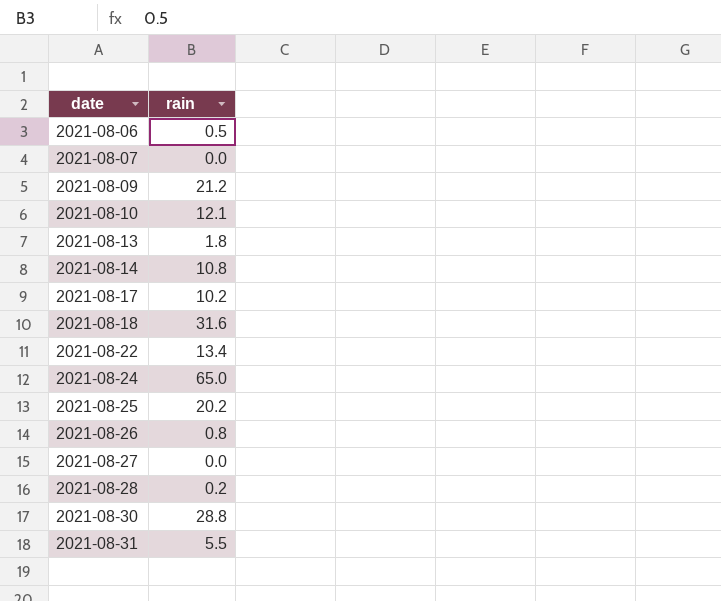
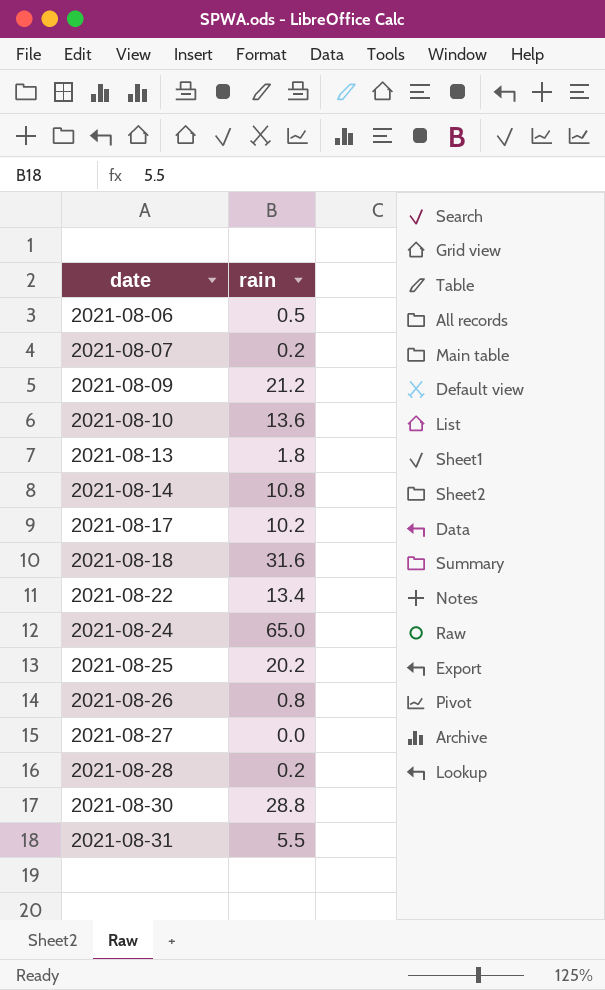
2021-08-07 | rain: 0.0 -> 0.2
2021-08-10 | rain: 12.1 -> 13.6

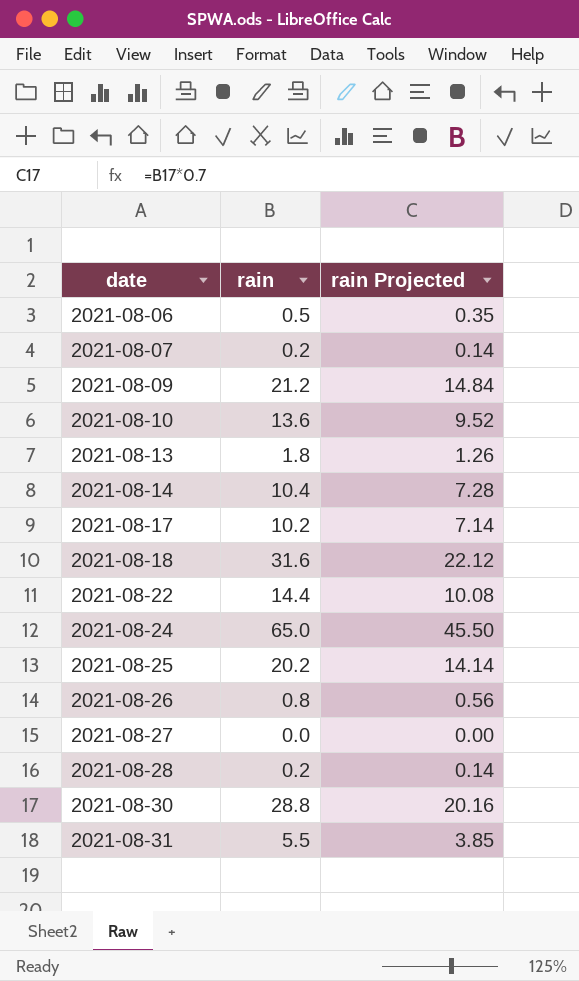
column rain Projected | formula: none -> [rain] * 0.7
2021-08-14 | rain: 10.8 -> 10.4
2021-08-22 | rain: 13.4 -> 14.4

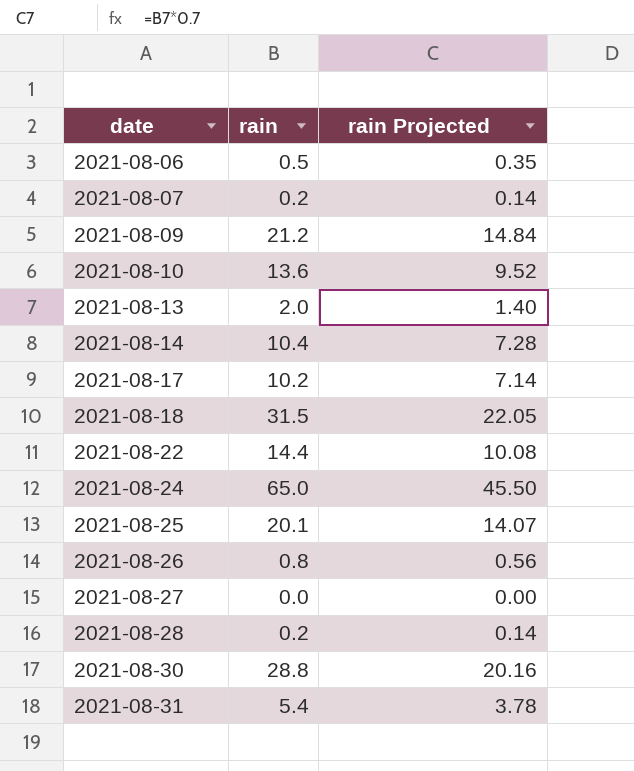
2021-08-13 | rain: 1.8 -> 2.0
2021-08-13 | rain Projected: 1.26 -> 1.40
2021-08-18 | rain: 31.6 -> 31.5
2021-08-18 | rain Projected: 22.12 -> 22.05
2021-08-25 | rain: 20.2 -> 20.1
2021-08-25 | rain Projected: 14.14 -> 14.07
2021-08-31 | rain: 5.5 -> 5.4
2021-08-31 | rain Projected: 3.85 -> 3.78

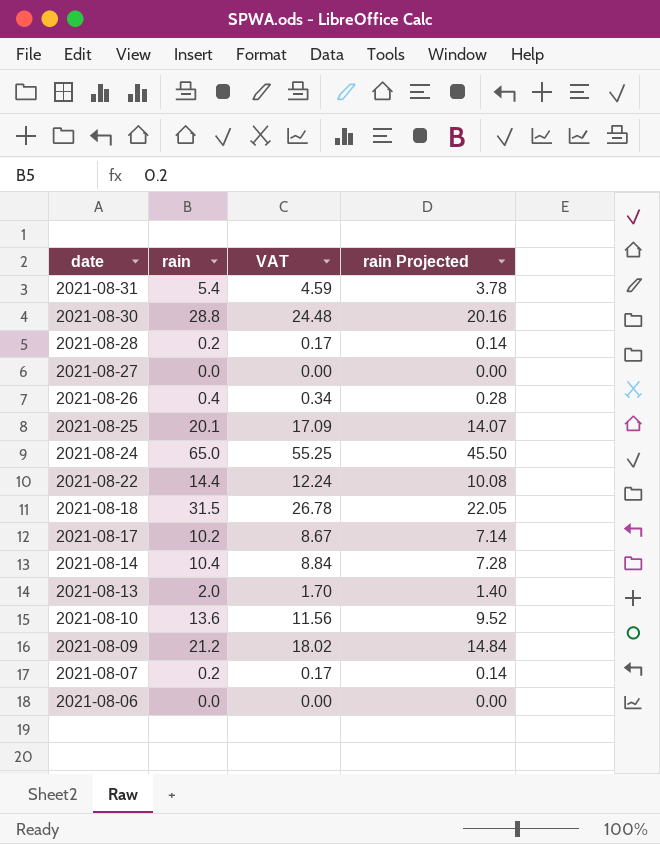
row order: date ascending -> date descending
column VAT | formula: none -> [rain] * 0.85
2021-08-26 | rain: 0.8 -> 0.4
2021-08-26 | rain Projected: 0.56 -> 0.28
2021-08-06 | rain: 0.5 -> 0.0
2021-08-06 | rain Projected: 0.35 -> 0.00

